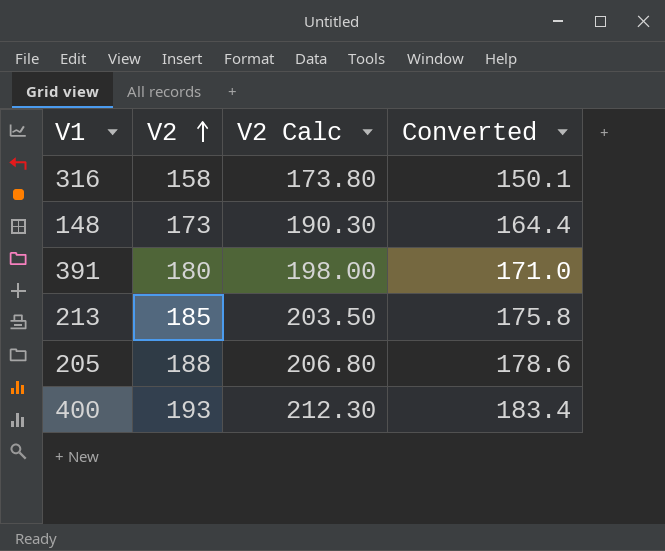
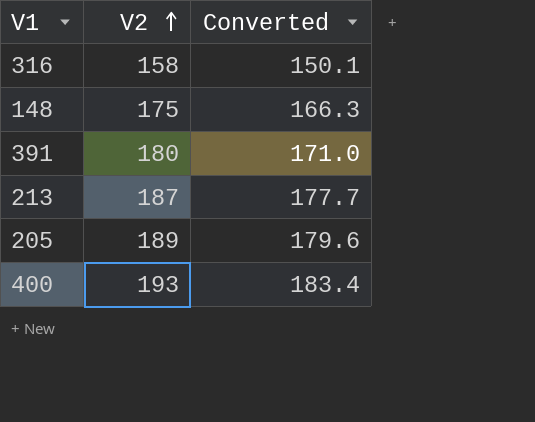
column V2 Calc | formula: [V2] * 1.1 -> none
148 | V2: 173 -> 175
148 | Converted: 164.4 -> 166.3
213 | V2: 185 -> 187
213 | Converted: 175.8 -> 177.7
205 | V2: 188 -> 189
205 | Converted: 178.6 -> 179.6

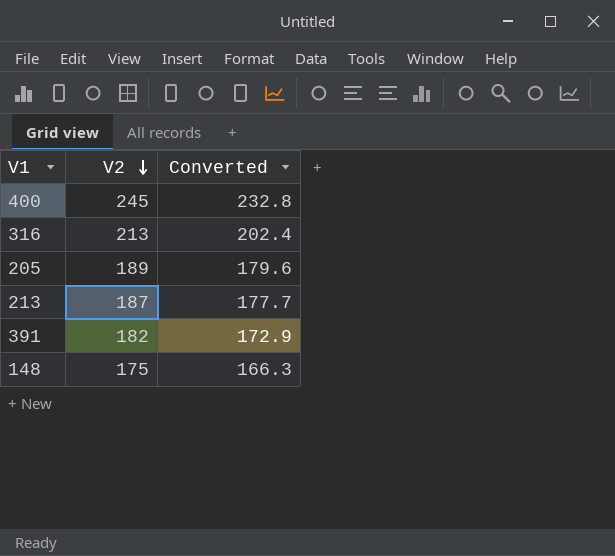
row order: V2 ascending -> V2 descending
400 | V2: 193 -> 245
400 | Converted: 183.4 -> 232.8
316 | V2: 158 -> 213
316 | Converted: 150.1 -> 202.4
391 | V2: 180 -> 182
391 | Converted: 171.0 -> 172.9

